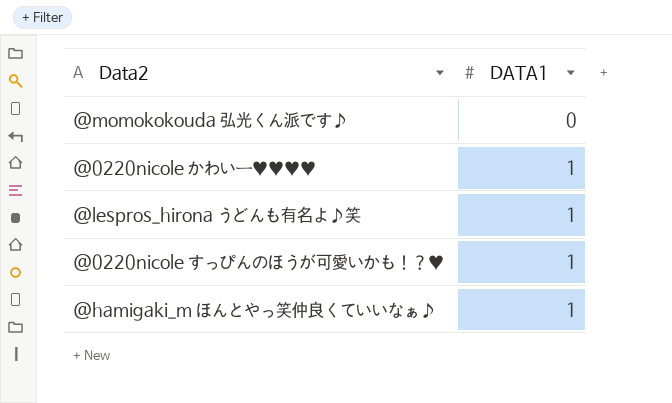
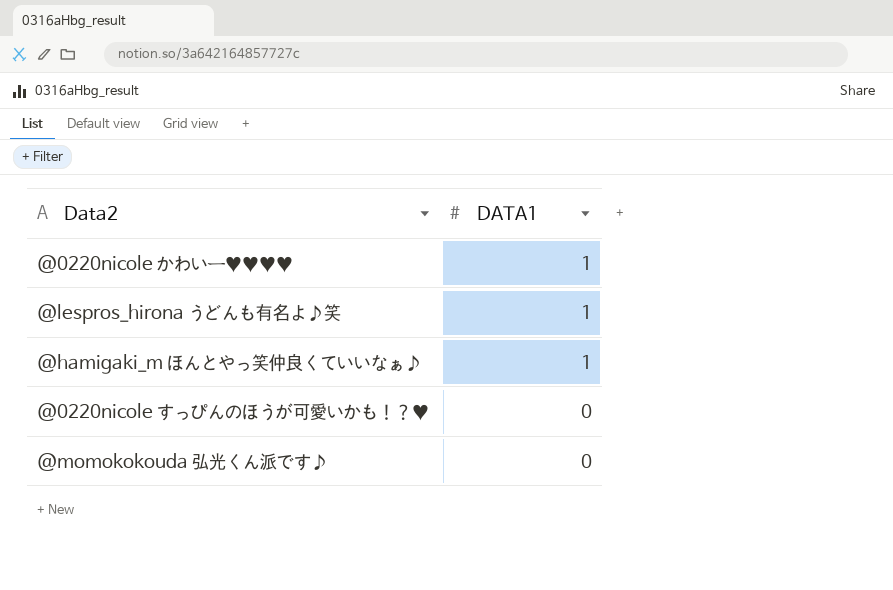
row order: DATA1 ascending -> DATA1 descending
@0220nicole すっぴんのほうが可愛いかも！？♥ | DATA1: 1 -> 0

